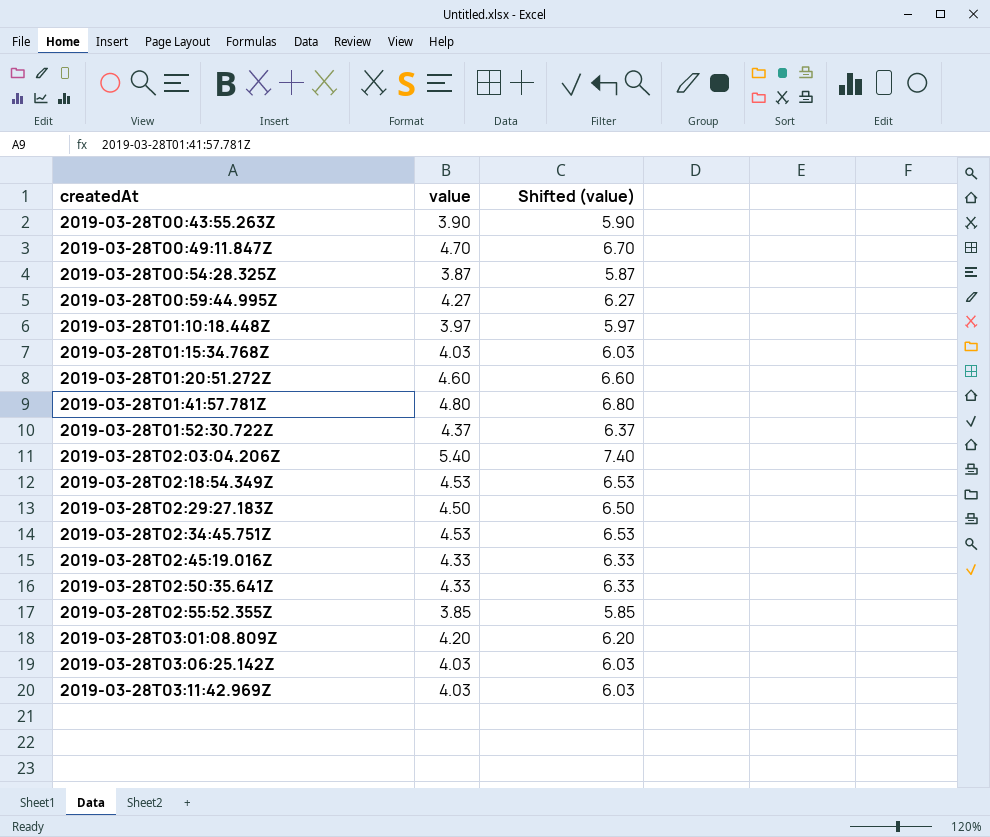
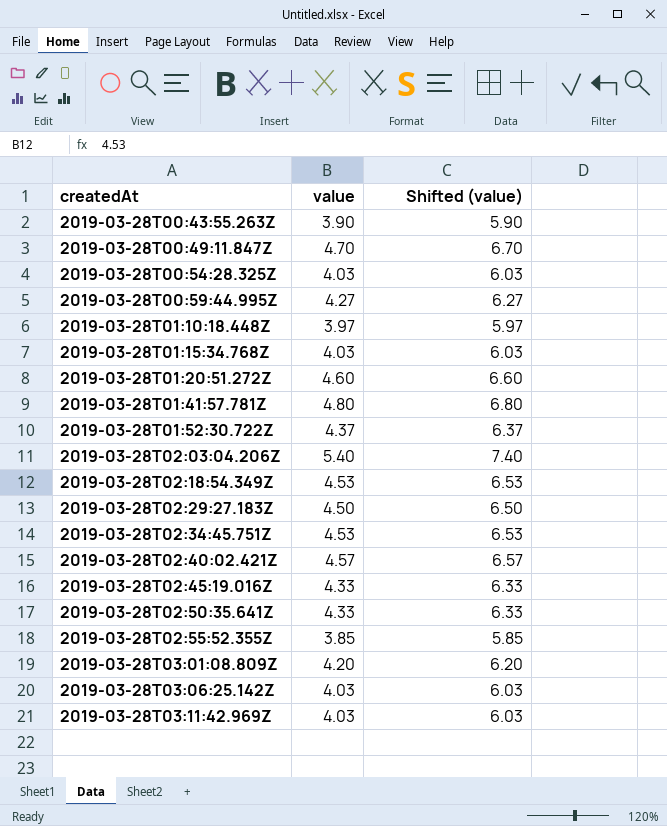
2019-03-28T00:54:28.325Z | value: 3.87 -> 4.03
2019-03-28T00:54:28.325Z | Shifted (value): 5.87 -> 6.03
row 2019-03-28T02:40:02.421Z: none -> 4.57 | 6.57

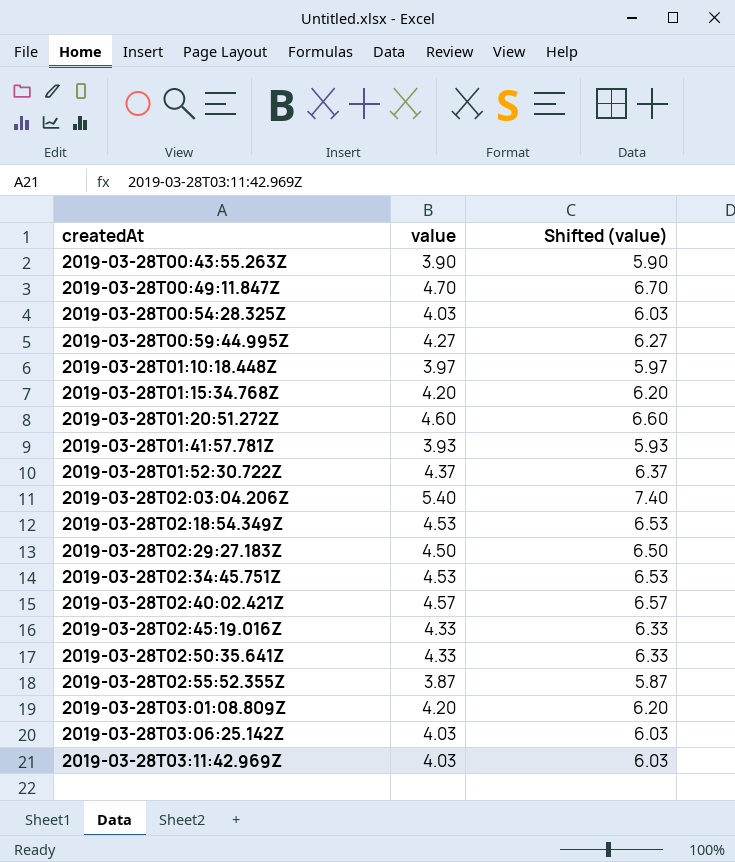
2019-03-28T01:15:34.768Z | value: 4.03 -> 4.20
2019-03-28T01:15:34.768Z | Shifted (value): 6.03 -> 6.20
2019-03-28T01:41:57.781Z | value: 4.80 -> 3.93
2019-03-28T01:41:57.781Z | Shifted (value): 6.80 -> 5.93
2019-03-28T02:55:52.355Z | value: 3.85 -> 3.87
2019-03-28T02:55:52.355Z | Shifted (value): 5.85 -> 5.87

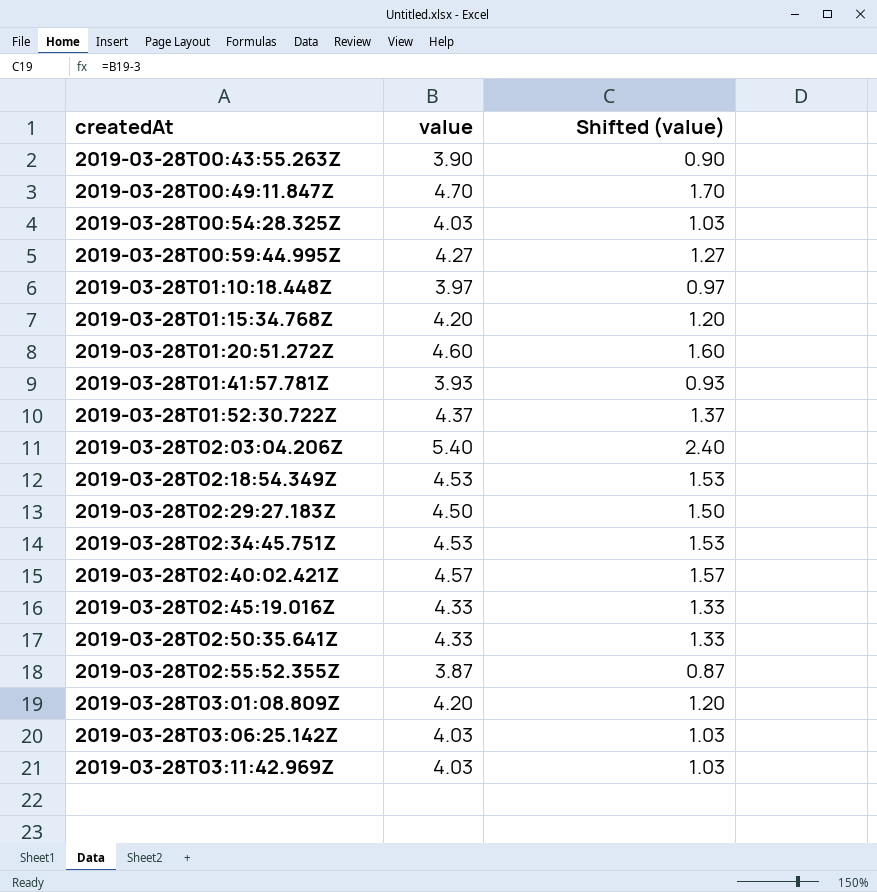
column Shifted (value) | formula: [value] + 2 -> [value] - 3

